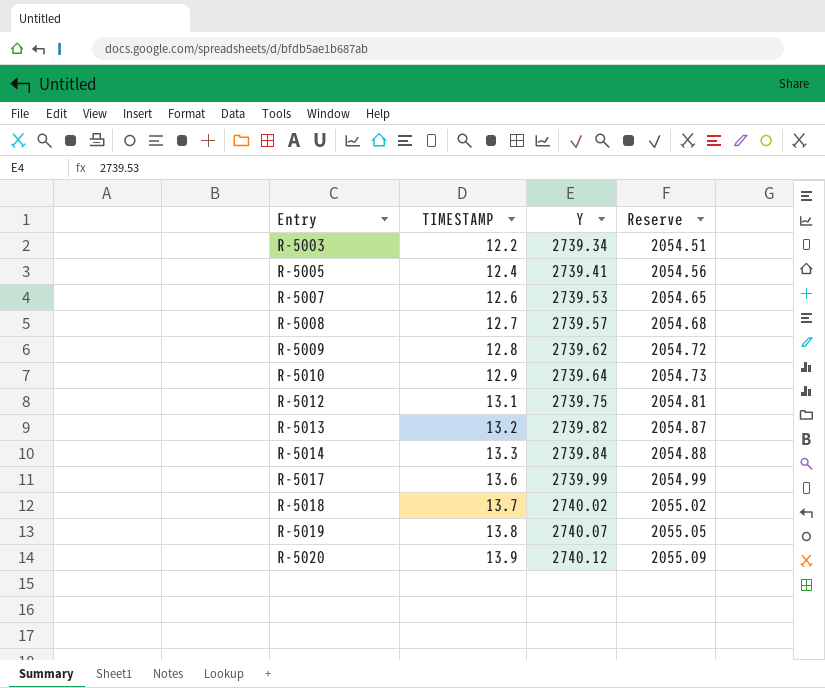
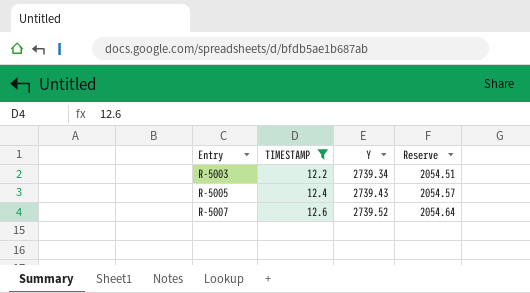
filter: none -> TIMESTAMP <= 12.6
R-5005 | Y: 2739.41 -> 2739.43
R-5005 | Reserve: 2054.56 -> 2054.57
R-5007 | Y: 2739.53 -> 2739.52
R-5007 | Reserve: 2054.65 -> 2054.64

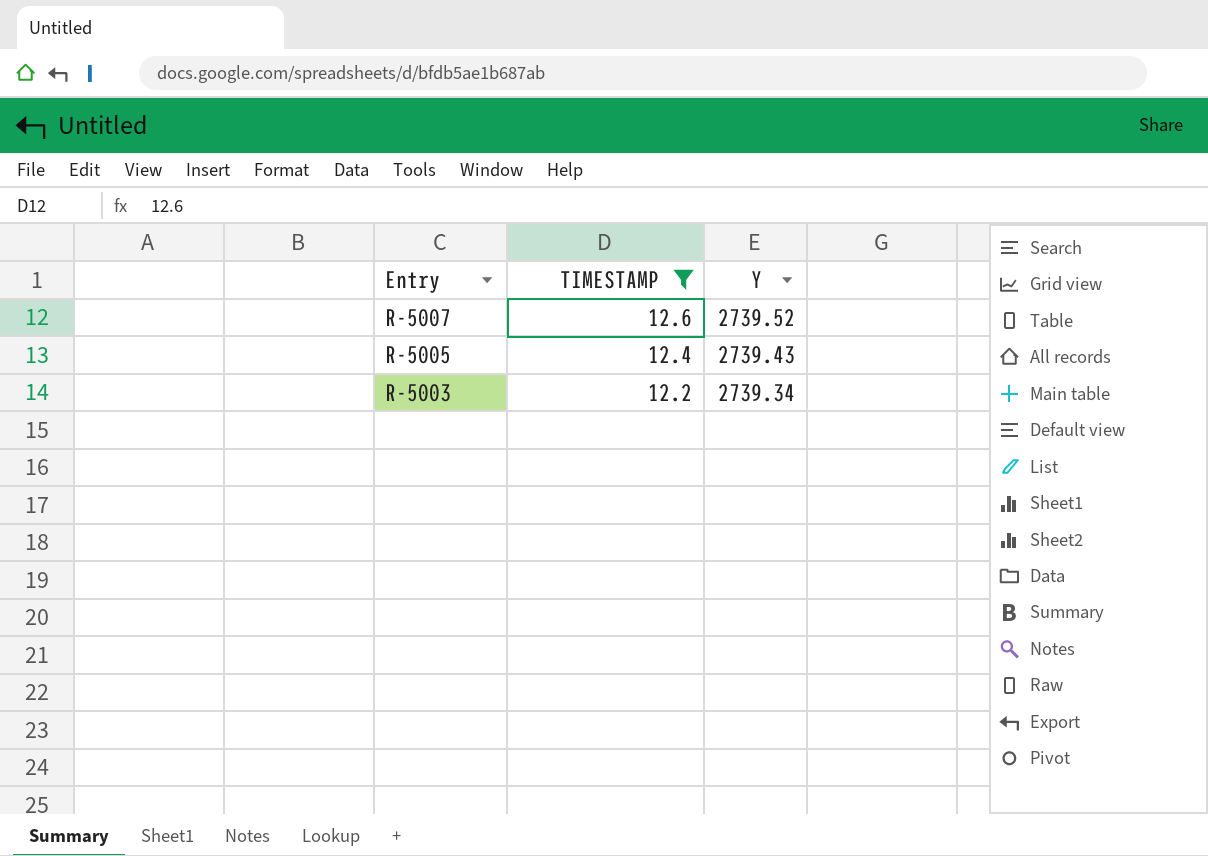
row order: Entry ascending -> Entry descending
column Reserve | formula: [Y] * 0.75 -> none

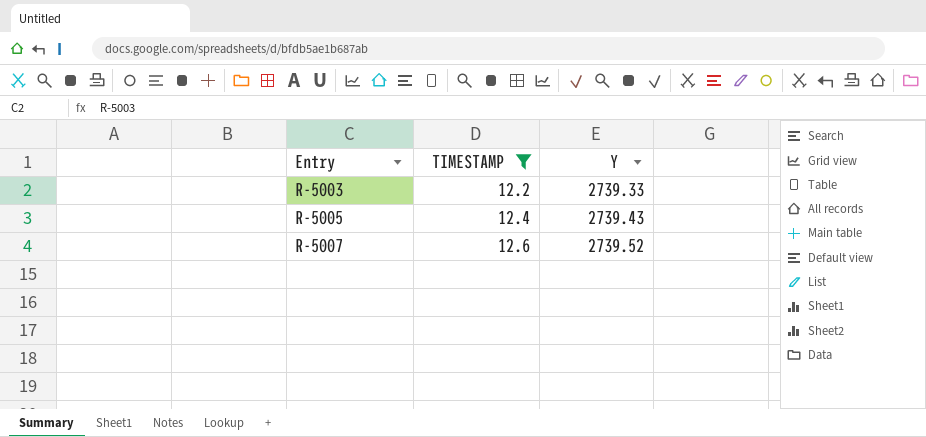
row order: Entry descending -> Entry ascending
R-5003 | Y: 2739.34 -> 2739.33

